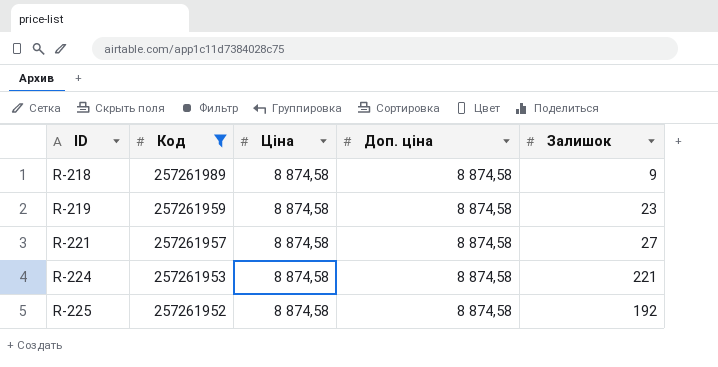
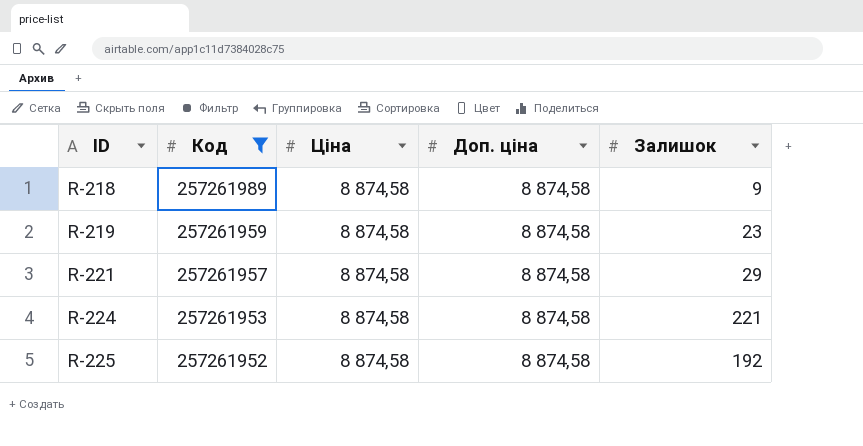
R-221 | Залишок: 27 -> 29

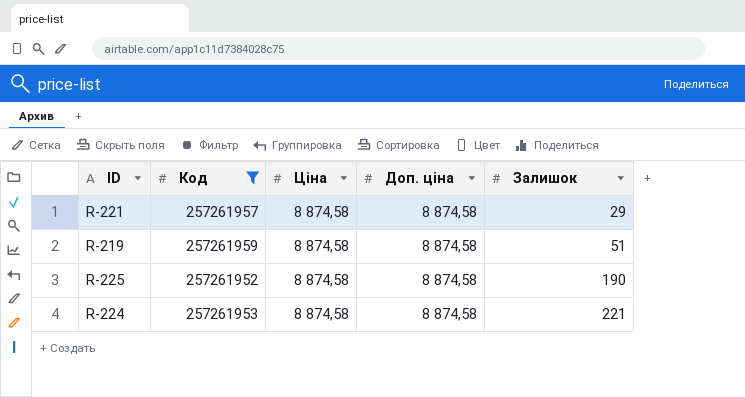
row order: ID ascending -> Залишок ascending
row R-218: 257261989 | 8 874,58 | 8 874,58 | 9 -> none
R-219 | Залишок: 23 -> 51
R-225 | Залишок: 192 -> 190

